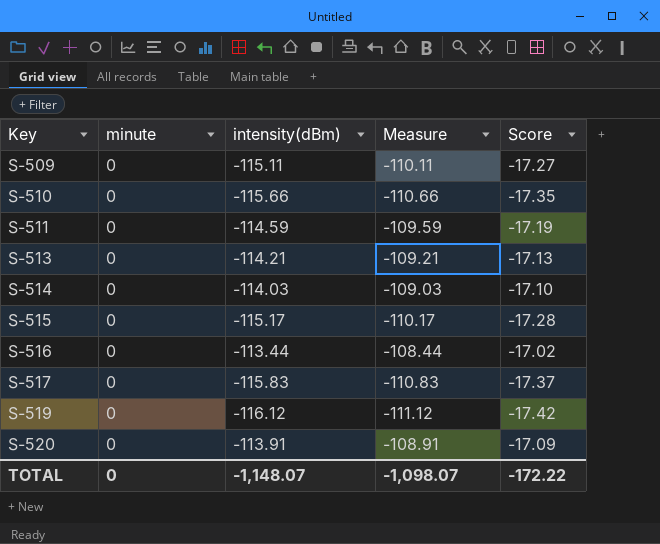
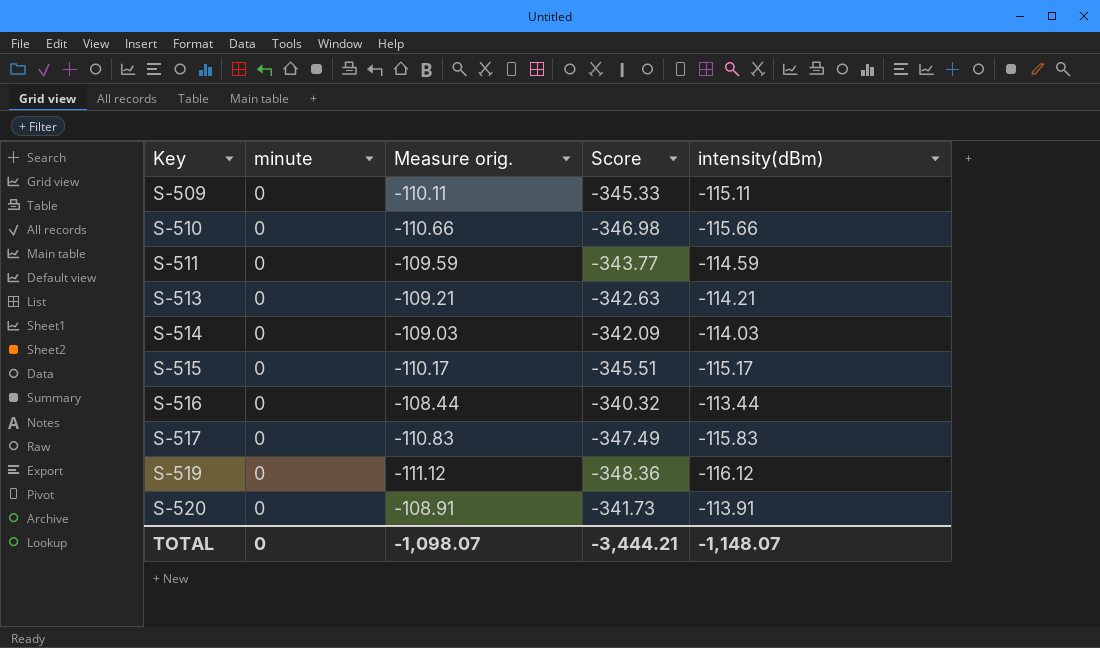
column name: Measure -> Measure orig.
column Score | formula: [intensity(dBm)] * 0.15 -> [intensity(dBm)] * 3
column intensity(dBm) | position: 3 -> 5
TOTAL | Score: -172.22 -> -3,444.21

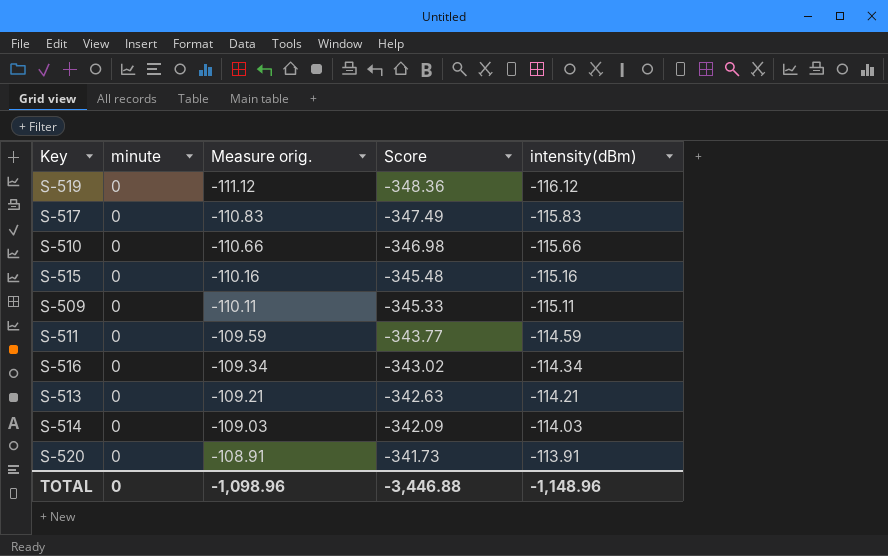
row order: Key ascending -> Measure orig. ascending
S-515 | Measure orig.: -110.17 -> -110.16
S-515 | Score: -345.51 -> -345.48
S-515 | intensity(dBm): -115.17 -> -115.16
S-516 | Measure orig.: -108.44 -> -109.34
S-516 | Score: -340.32 -> -343.02
S-516 | intensity(dBm): -113.44 -> -114.34
TOTAL | Measure orig.: -1,098.07 -> -1,098.96
TOTAL | Score: -3,444.21 -> -3,446.88
TOTAL | intensity(dBm): -1,148.07 -> -1,148.96

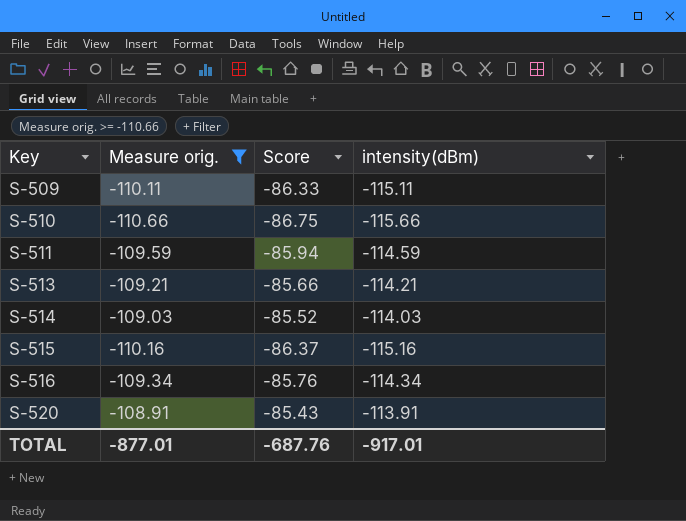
filter: none -> Measure orig. >= -110.66
row order: Measure orig. ascending -> Key ascending
column minute | position: 2 -> none
column Score | formula: [intensity(dBm)] * 3 -> [intensity(dBm)] * 0.75
TOTAL | Measure orig.: -1,098.96 -> -877.01
TOTAL | Score: -3,446.88 -> -687.76
TOTAL | intensity(dBm): -1,148.96 -> -917.01

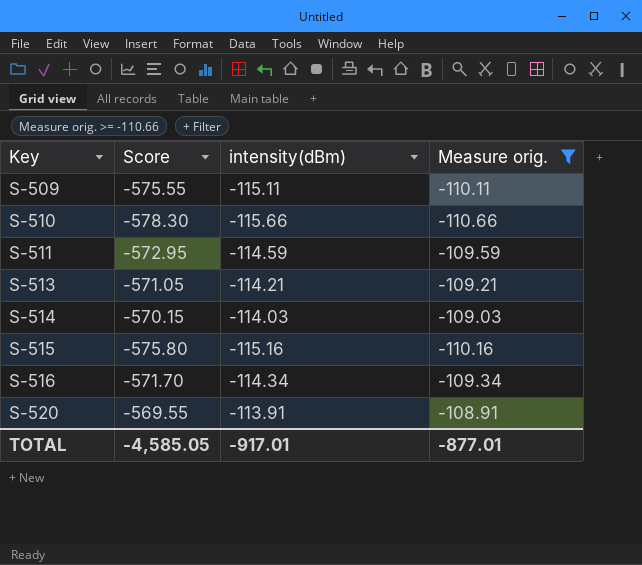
column Score | formula: [intensity(dBm)] * 0.75 -> [intensity(dBm)] * 5
column Measure orig. | position: 2 -> 4
TOTAL | Score: -687.76 -> -4,585.05

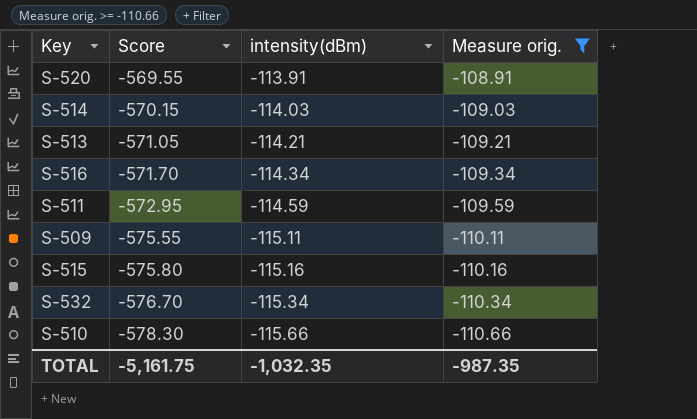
row order: Key ascending -> Score descending
row S-532: none -> -576.70 | -115.34 | -110.34
TOTAL | Score: -4,585.05 -> -5,161.75
TOTAL | intensity(dBm): -917.01 -> -1,032.35
TOTAL | Measure orig.: -877.01 -> -987.35

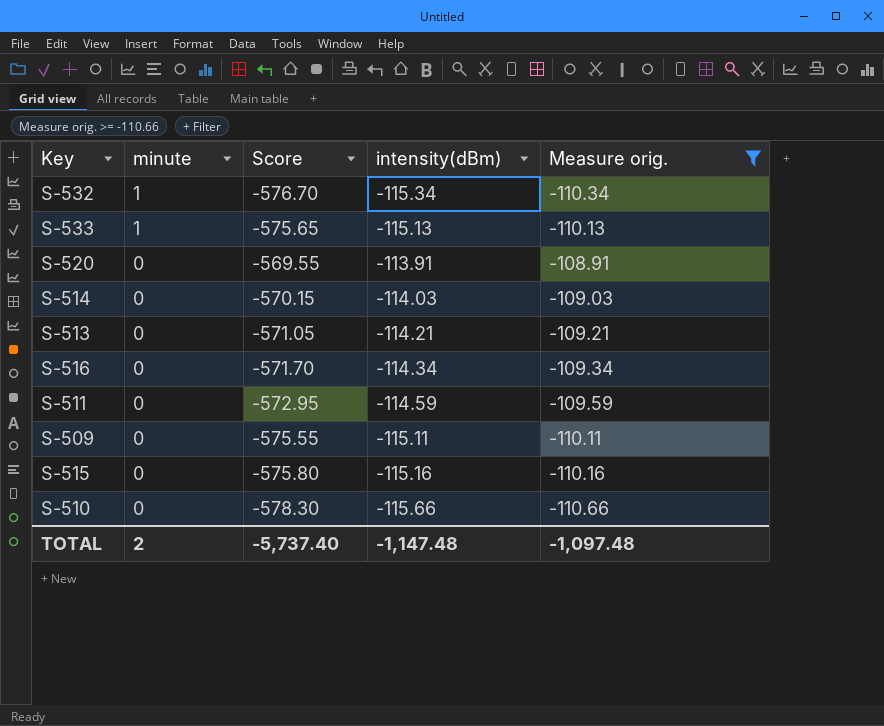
row order: Score descending -> minute descending
column minute | position: none -> 2
row S-533: none -> 1 | -575.65 | -115.13 | -110.13
TOTAL | Score: -5,161.75 -> -5,737.40
TOTAL | intensity(dBm): -1,032.35 -> -1,147.48
TOTAL | Measure orig.: -987.35 -> -1,097.48

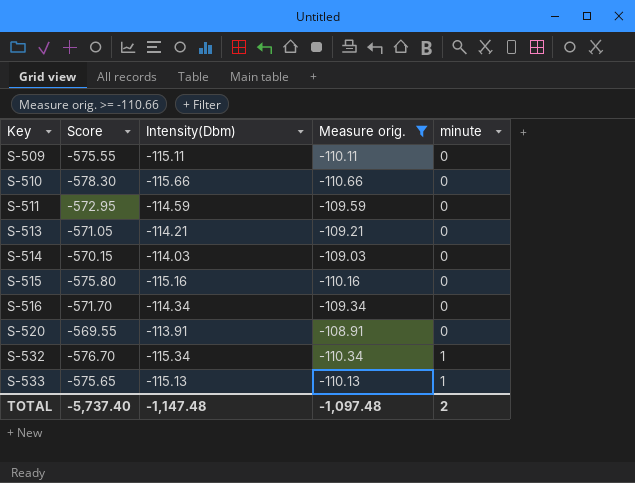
row order: minute descending -> Key ascending
column name: intensity(dBm) -> Intensity(Dbm)
column minute | position: 2 -> 5

